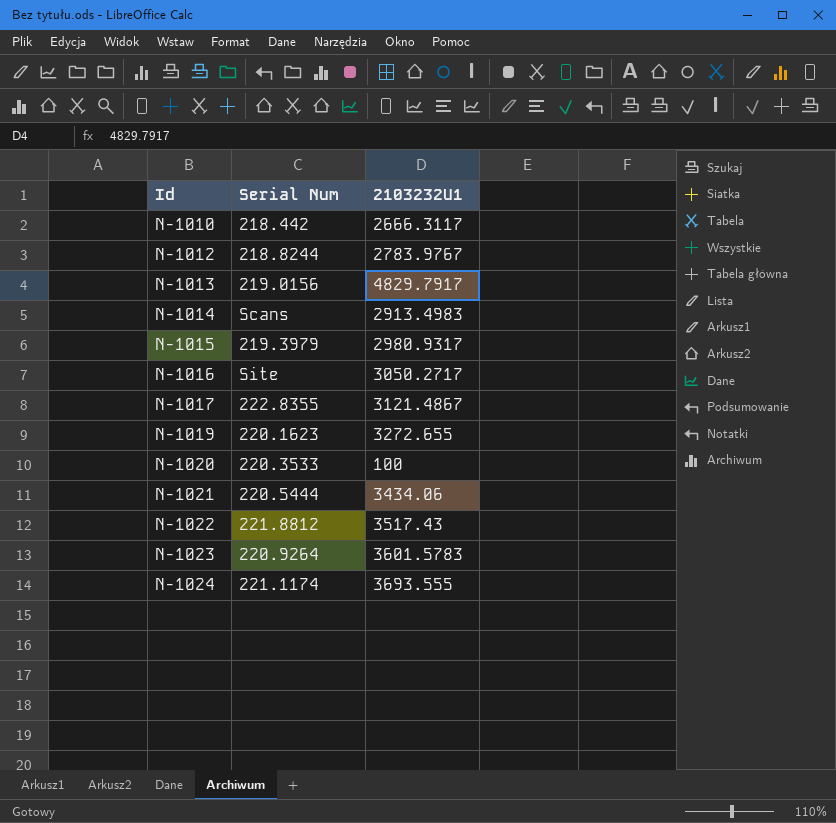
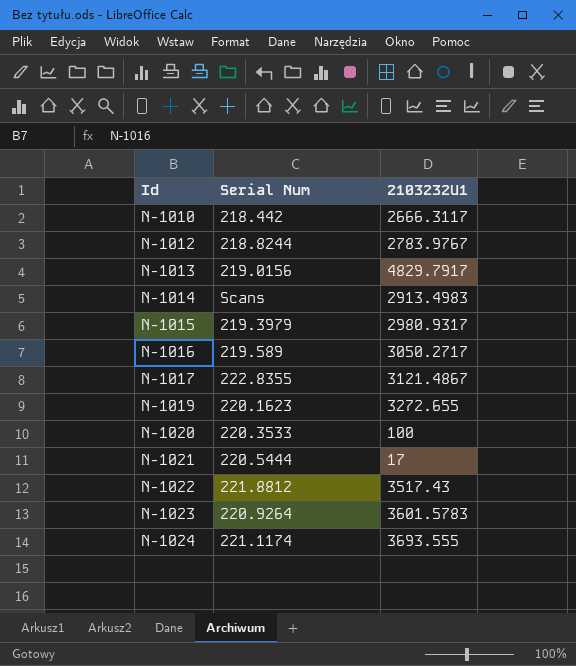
N-1016 | Serial Num: Site -> 219.589
N-1021 | 2103232U1: 3434.06 -> 17

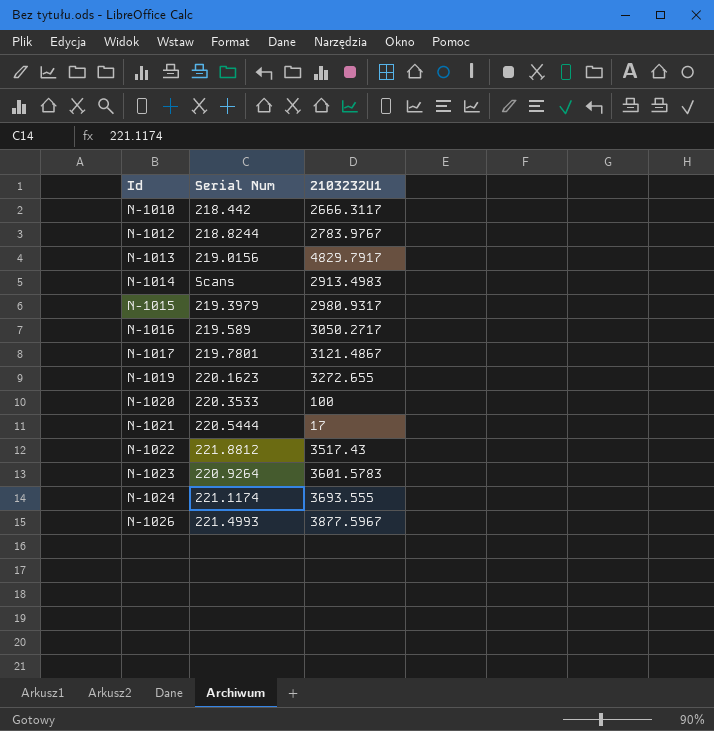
N-1017 | Serial Num: 222.8355 -> 219.7801
row N-1026: none -> 221.4993 | 3877.5967

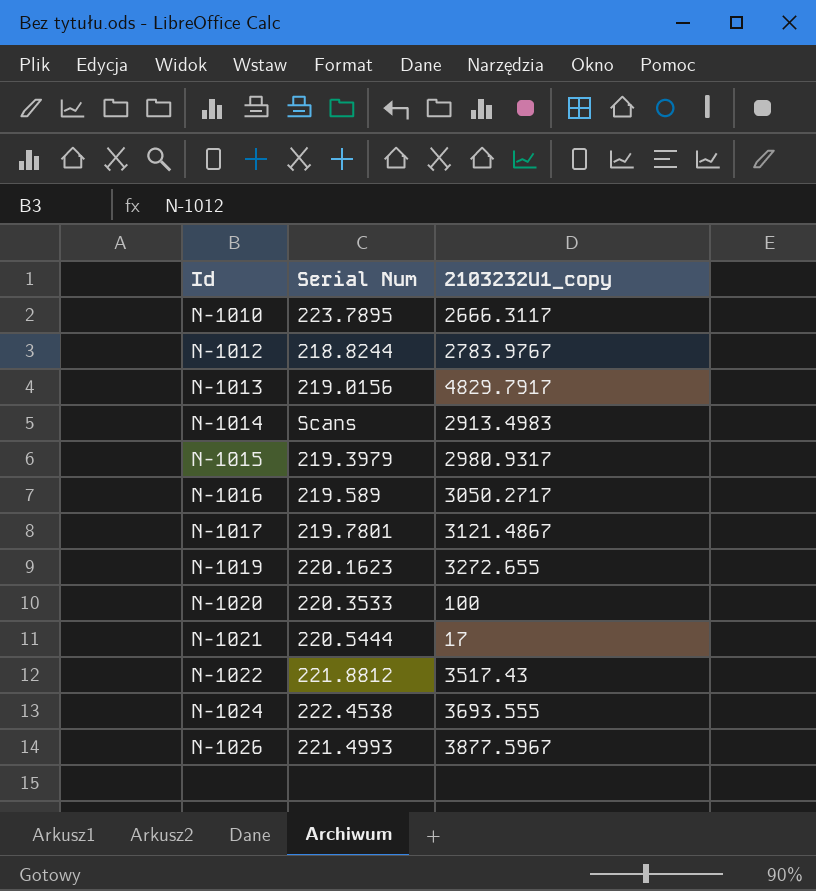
column name: 2103232U1 -> 2103232U1_copy
row N-1023: 220.9264 | 3601.5783 -> none
N-1010 | Serial Num: 218.442 -> 223.7895
N-1024 | Serial Num: 221.1174 -> 222.4538

